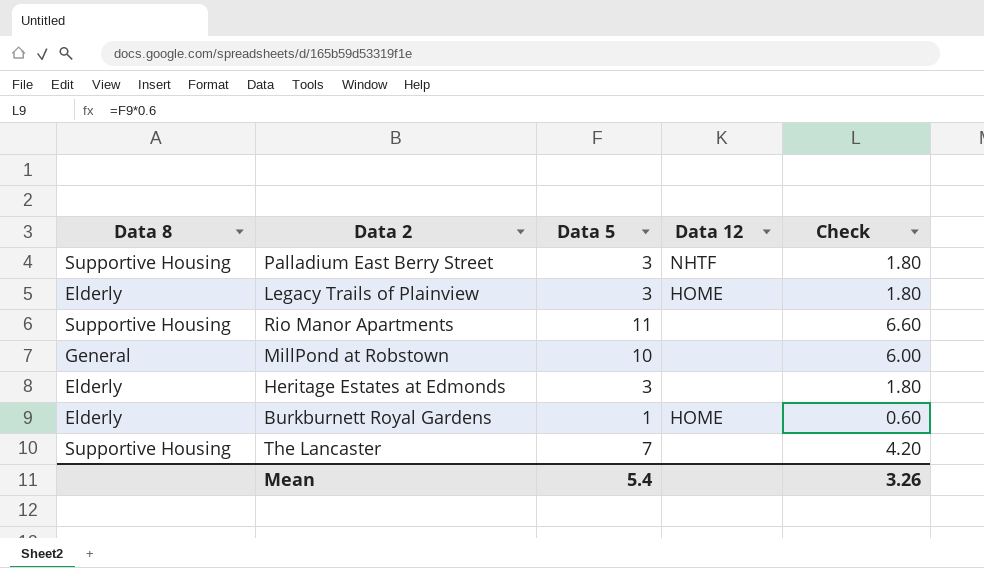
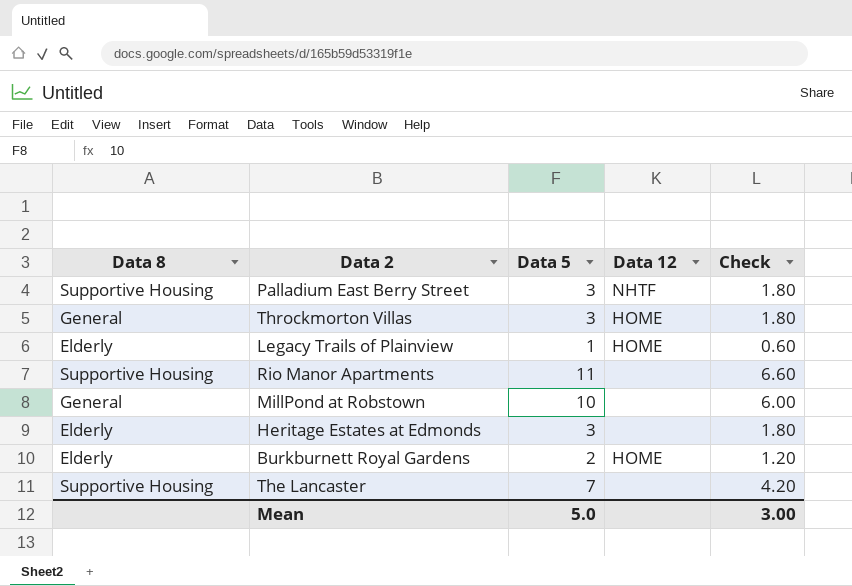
row Throckmorton Villas: none -> General | 3 | HOME | 1.80
Legacy Trails of Plainview | Data 5: 3 -> 1
Legacy Trails of Plainview | Check: 1.80 -> 0.60
Burkburnett Royal Gardens | Data 5: 1 -> 2
Burkburnett Royal Gardens | Check: 0.60 -> 1.20
Mean | Data 5: 5.4 -> 5.0
Mean | Check: 3.26 -> 3.00

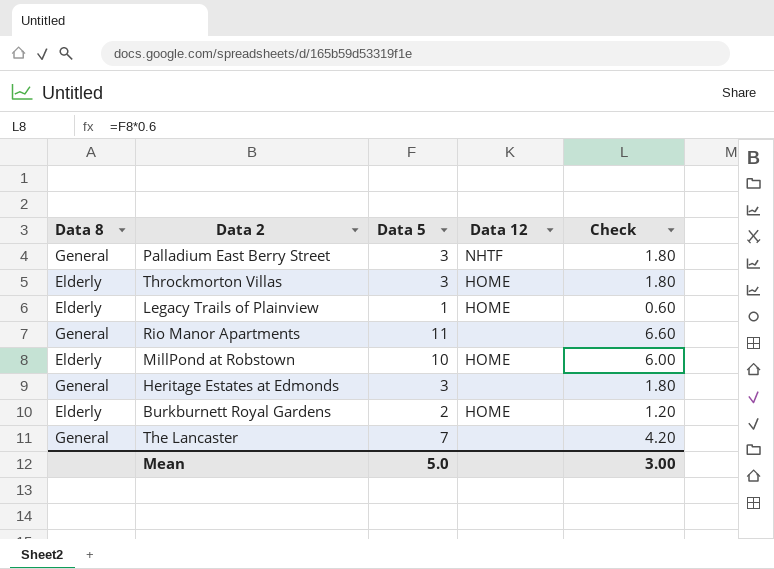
Palladium East Berry Street | Data 8: Supportive Housing -> General
Throckmorton Villas | Data 8: General -> Elderly
Rio Manor Apartments | Data 8: Supportive Housing -> General
MillPond at Robstown | Data 8: General -> Elderly
MillPond at Robstown | Data 12: none -> HOME
Heritage Estates at Edmonds | Data 8: Elderly -> General
The Lancaster | Data 8: Supportive Housing -> General

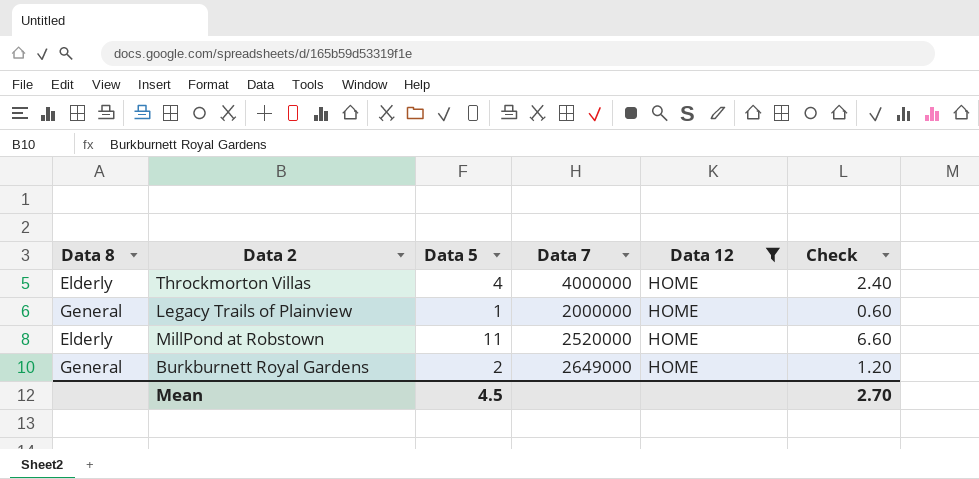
filter: none -> Data 12 = HOME
column Data 7 | position: none -> 4
Throckmorton Villas | Data 5: 3 -> 4
Throckmorton Villas | Check: 1.80 -> 2.40
Legacy Trails of Plainview | Data 8: Elderly -> General
MillPond at Robstown | Data 5: 10 -> 11
MillPond at Robstown | Check: 6.00 -> 6.60
Burkburnett Royal Gardens | Data 8: Elderly -> General
Mean | Data 5: 5.0 -> 4.5
Mean | Check: 3.00 -> 2.70

